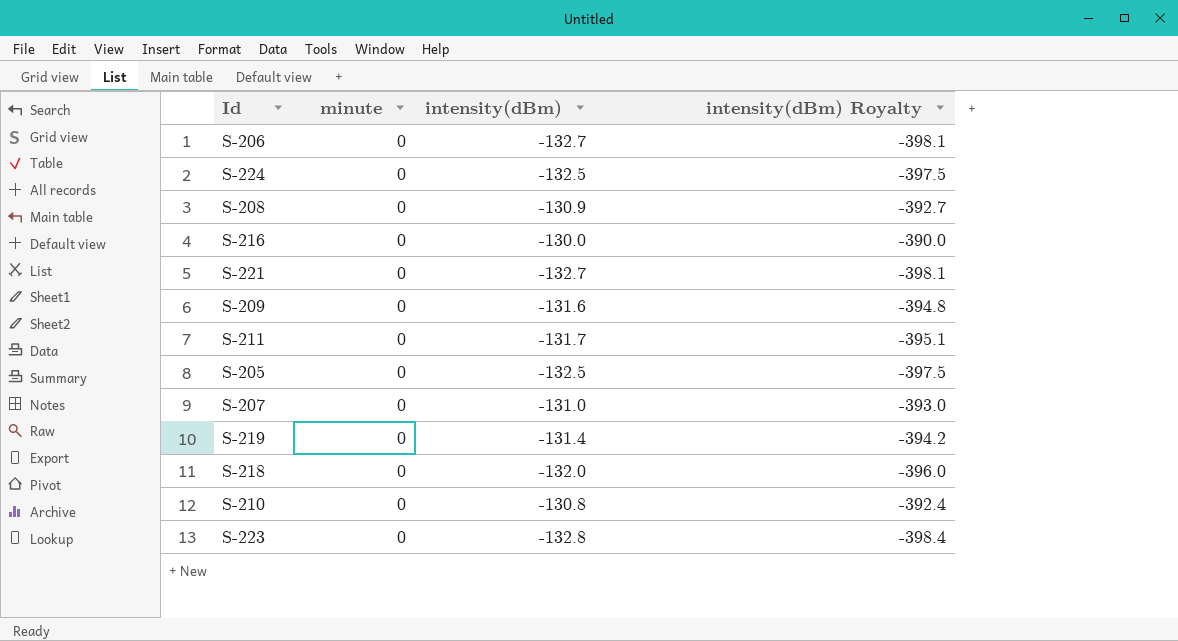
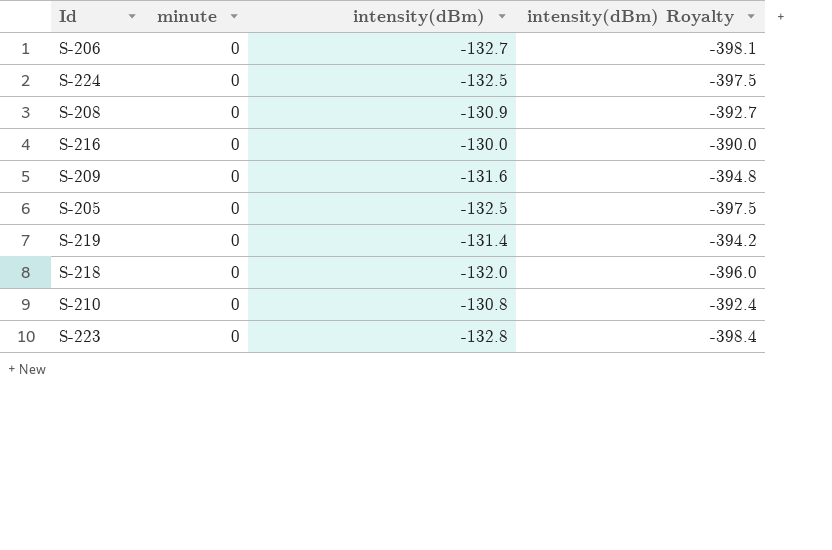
row S-221: 0 | -132.7 | -398.1 -> none
row S-211: 0 | -131.7 | -395.1 -> none
row S-207: 0 | -131.0 | -393.0 -> none

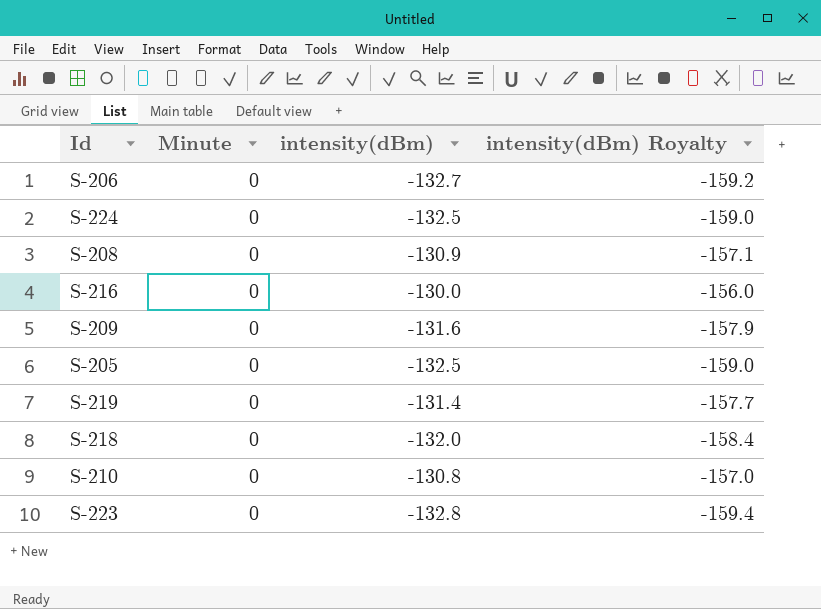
column name: minute -> Minute
column intensity(dBm) Royalty | formula: [intensity(dBm)] * 3 -> [intensity(dBm)] * 1.2

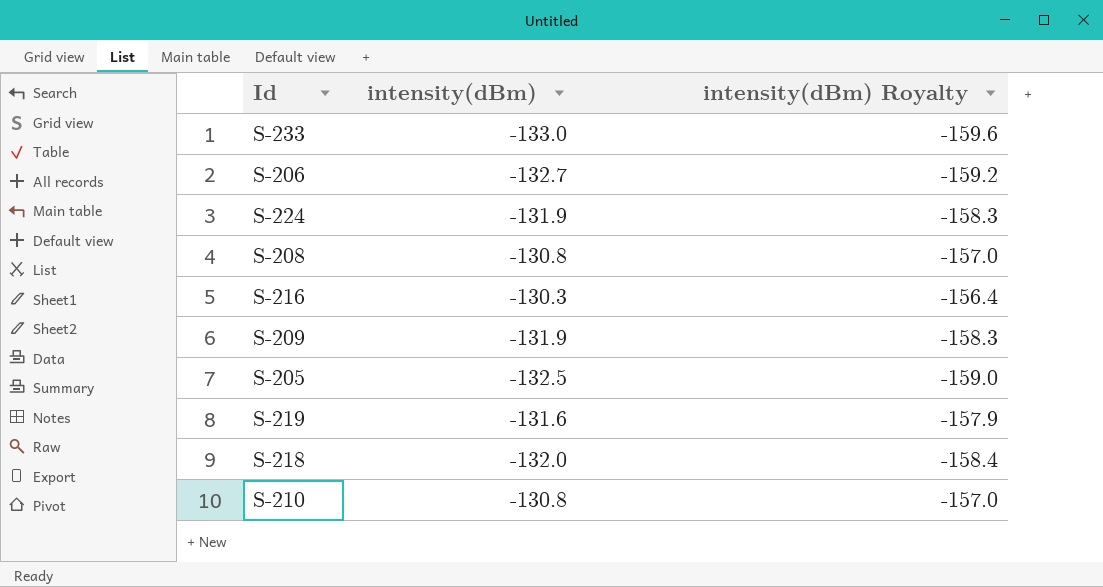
column Minute | position: 2 -> none
row S-223: 0 | -132.8 | -159.4 -> none
row S-233: none -> -133.0 | -159.6
S-224 | intensity(dBm): -132.5 -> -131.9
S-224 | intensity(dBm) Royalty: -159.0 -> -158.3
S-208 | intensity(dBm): -130.9 -> -130.8
S-208 | intensity(dBm) Royalty: -157.1 -> -157.0
S-216 | intensity(dBm): -130.0 -> -130.3
S-216 | intensity(dBm) Royalty: -156.0 -> -156.4
S-209 | intensity(dBm): -131.6 -> -131.9
S-209 | intensity(dBm) Royalty: -157.9 -> -158.3
S-219 | intensity(dBm): -131.4 -> -131.6
S-219 | intensity(dBm) Royalty: -157.7 -> -157.9

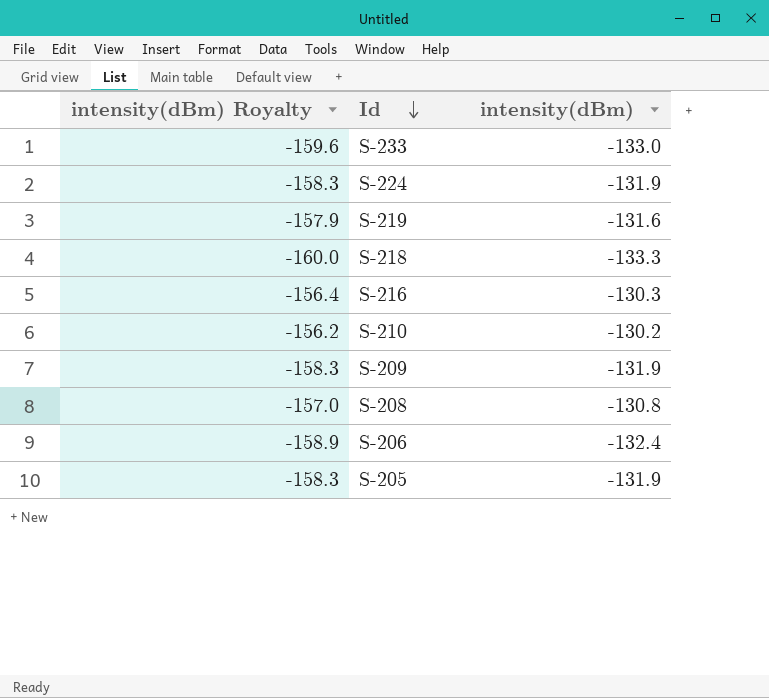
row order: none -> Id descending
column intensity(dBm) Royalty | position: 3 -> 1
S-218 | intensity(dBm) Royalty: -158.4 -> -160.0
S-218 | intensity(dBm): -132.0 -> -133.3
S-210 | intensity(dBm) Royalty: -157.0 -> -156.2
S-210 | intensity(dBm): -130.8 -> -130.2
S-206 | intensity(dBm) Royalty: -159.2 -> -158.9
S-206 | intensity(dBm): -132.7 -> -132.4
S-205 | intensity(dBm) Royalty: -159.0 -> -158.3
S-205 | intensity(dBm): -132.5 -> -131.9

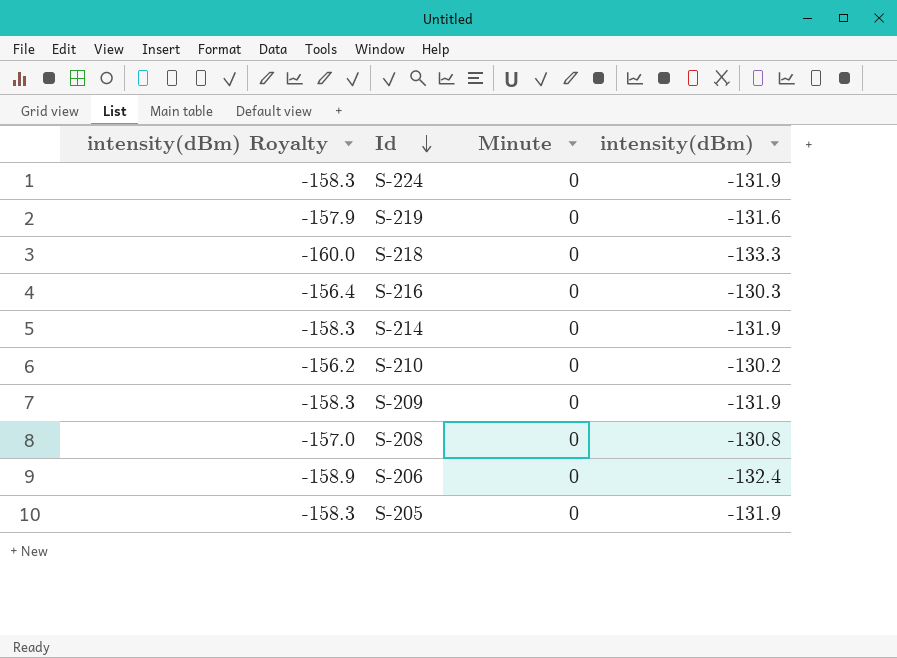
column Minute | position: none -> 3
row S-233: -159.6 | -133.0 -> none
row S-214: none -> -158.3 | 0 | -131.9

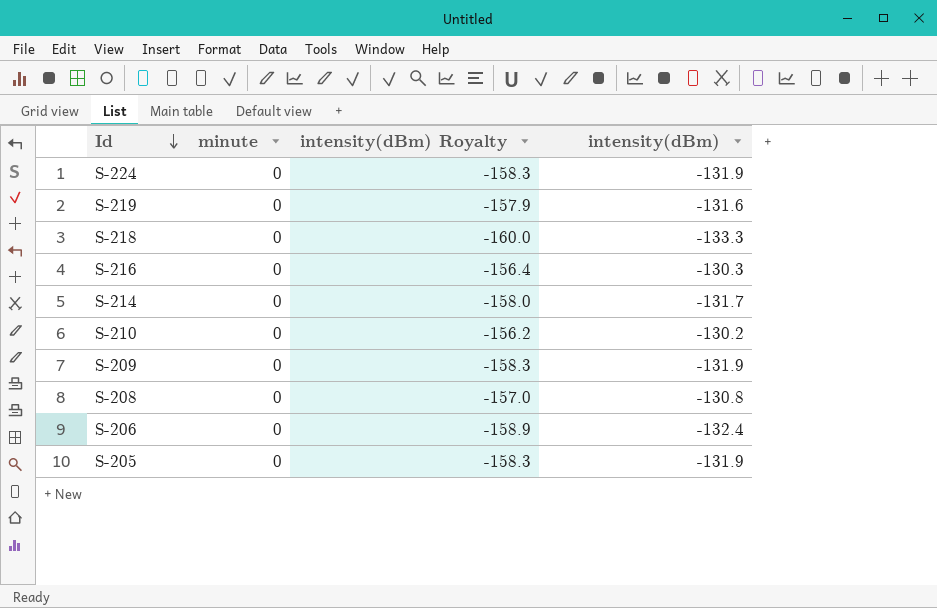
column name: Minute -> minute
column intensity(dBm) Royalty | position: 1 -> 3
S-214 | intensity(dBm) Royalty: -158.3 -> -158.0
S-214 | intensity(dBm): -131.9 -> -131.7

